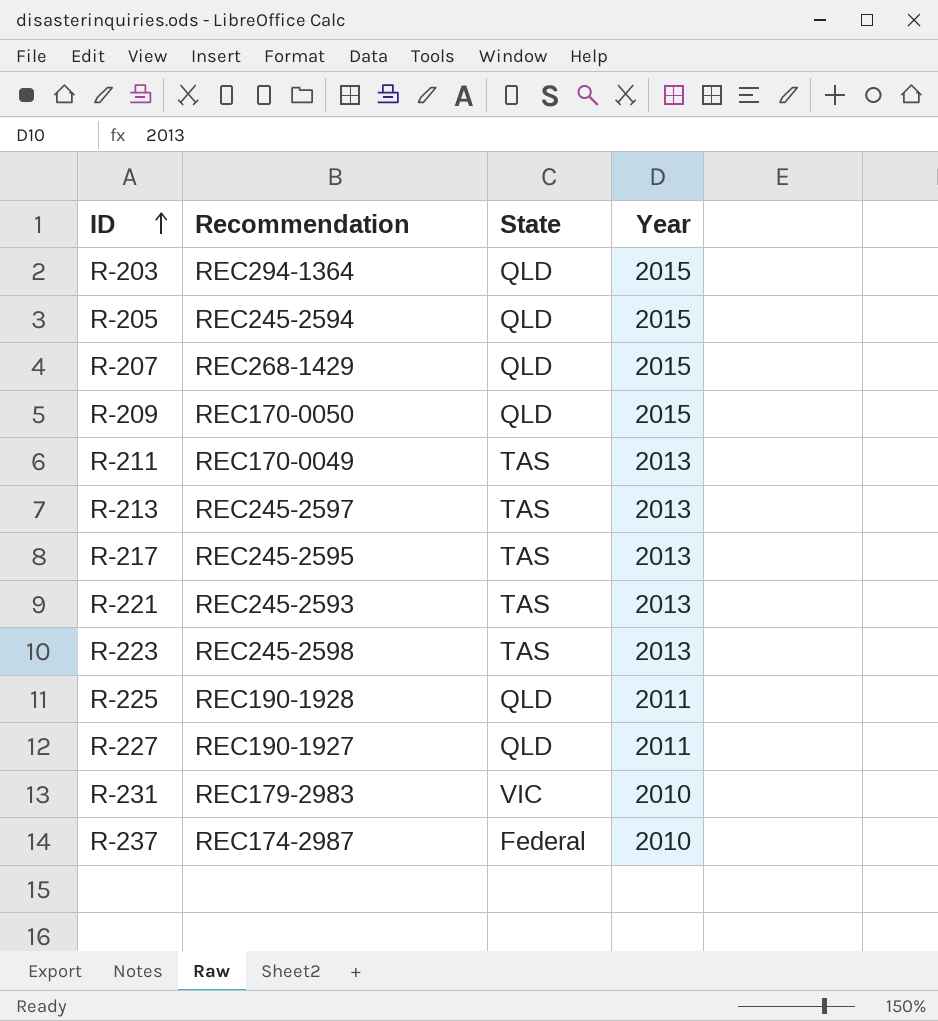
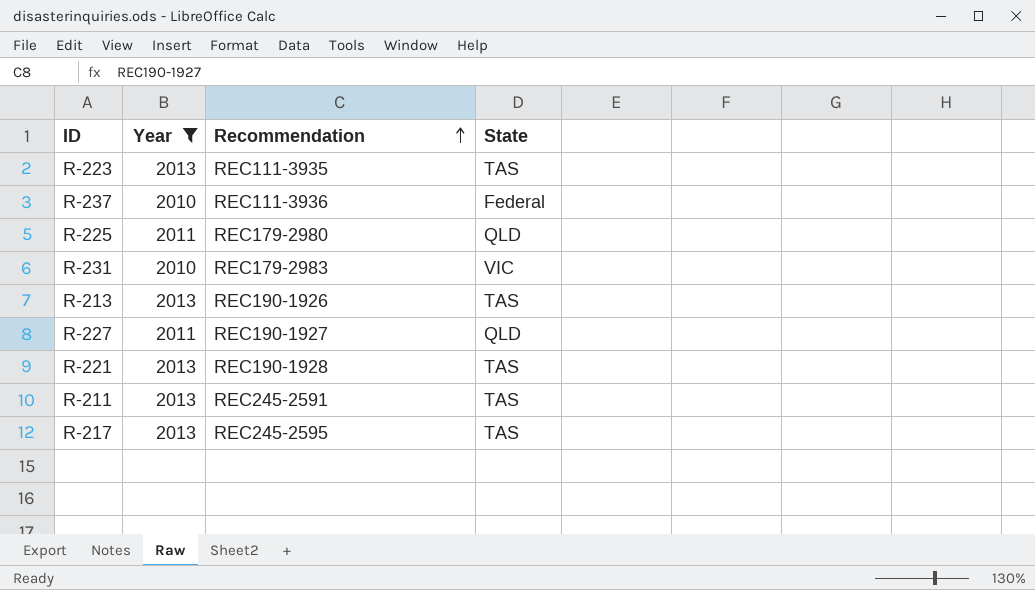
filter: none -> Year != 2015
row order: ID ascending -> Recommendation ascending
column Year | position: 4 -> 2
R-223 | Recommendation: REC245-2598 -> REC111-3935
R-237 | Recommendation: REC174-2987 -> REC111-3936
R-225 | Recommendation: REC190-1928 -> REC179-2980
R-213 | Recommendation: REC245-2597 -> REC190-1926
R-221 | Recommendation: REC245-2593 -> REC190-1928
R-211 | Recommendation: REC170-0049 -> REC245-2591

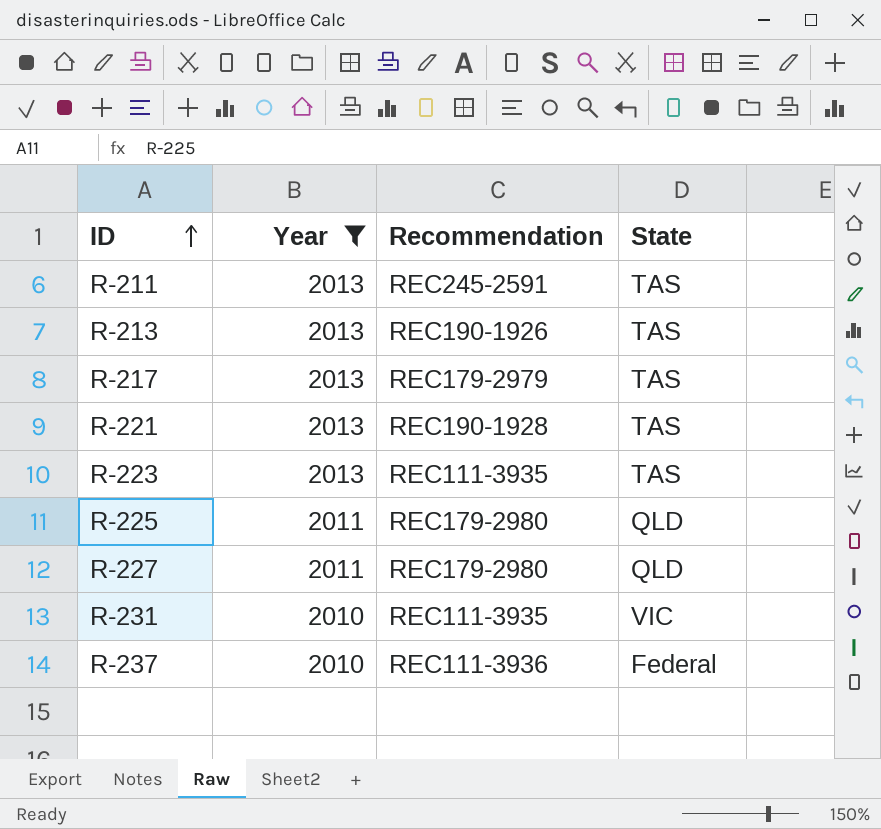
row order: Recommendation ascending -> ID ascending
R-217 | Recommendation: REC245-2595 -> REC179-2979
R-227 | Recommendation: REC190-1927 -> REC179-2980
R-231 | Recommendation: REC179-2983 -> REC111-3935

